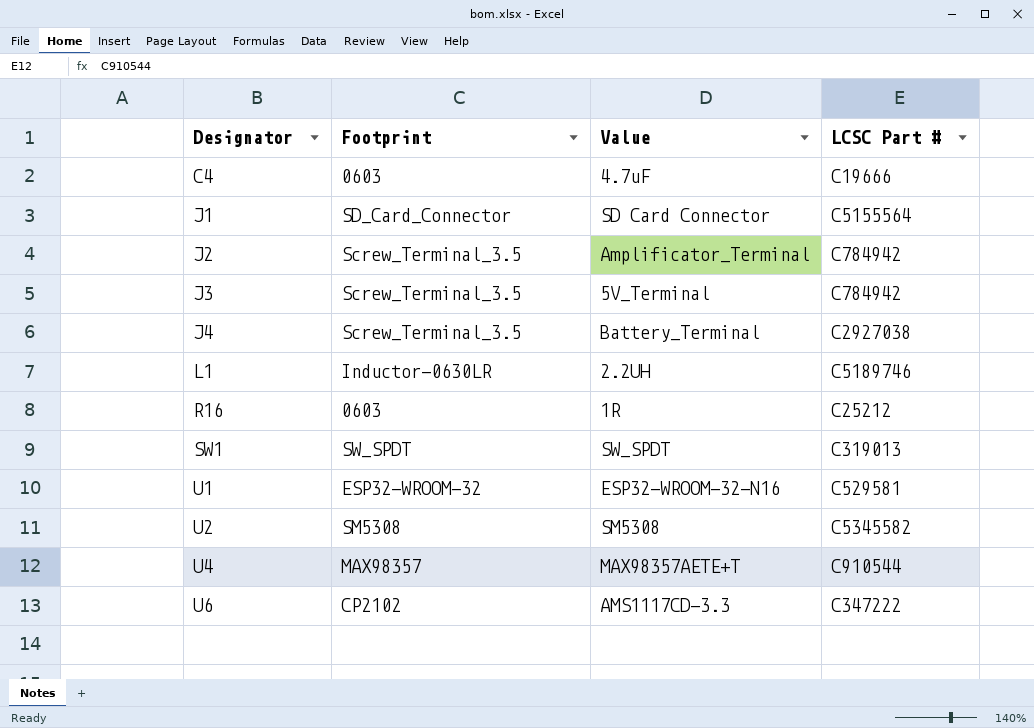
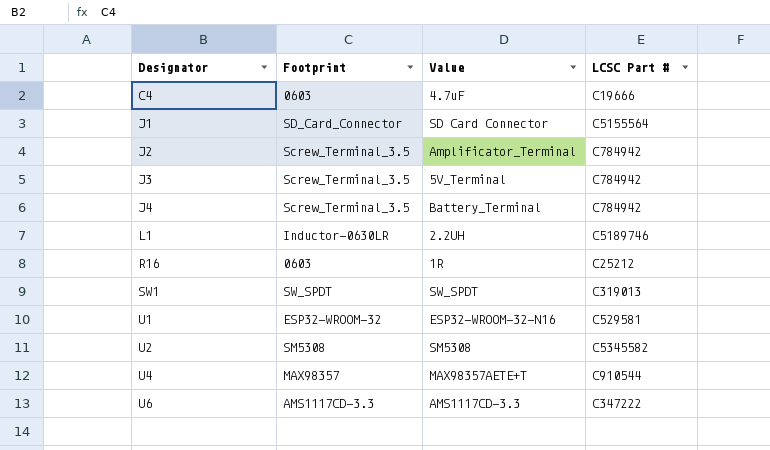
J4 | LCSC Part #: C2927038 -> C784942
U6 | Footprint: CP2102 -> AMS1117CD-3.3

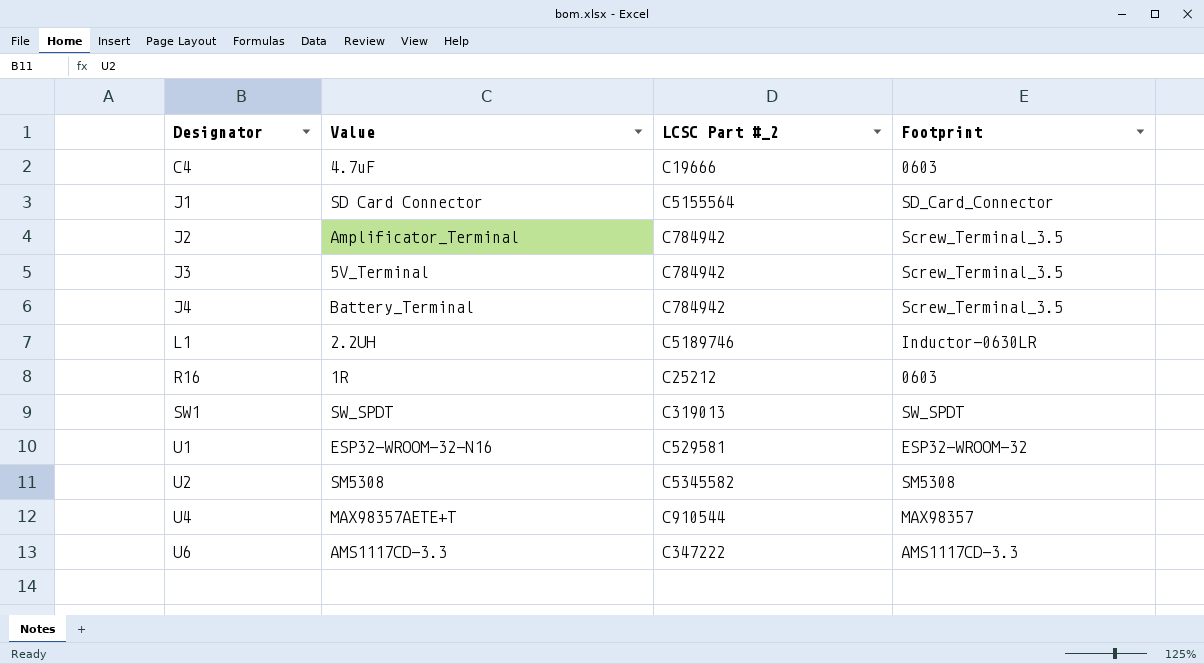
column name: LCSC Part # -> LCSC Part #_2
column Footprint | position: 2 -> 4

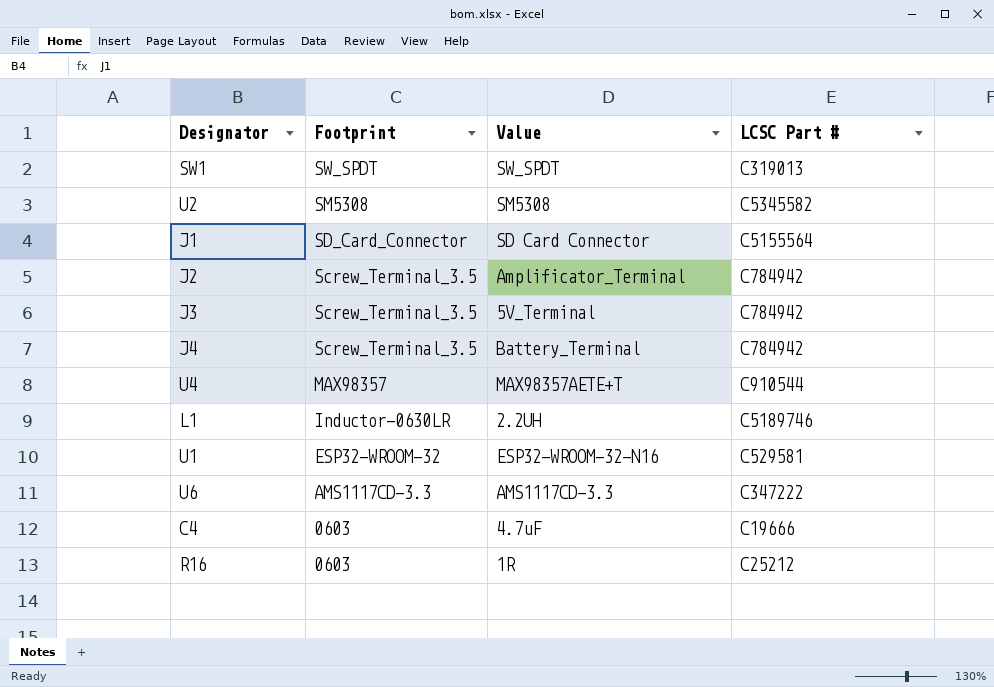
row order: Designator ascending -> Footprint descending
column Footprint | position: 4 -> 2
column name: LCSC Part #_2 -> LCSC Part #

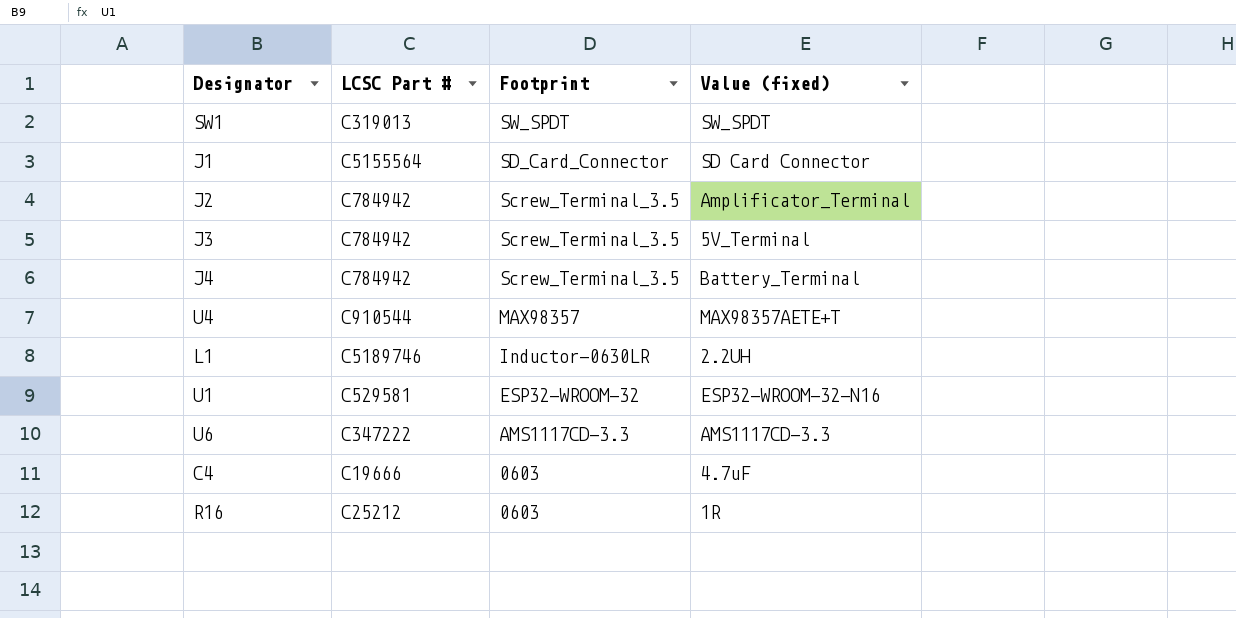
column LCSC Part # | position: 4 -> 2
column name: Value -> Value (fixed)
row U2: SM5308 | SM5308 | C5345582 -> none

